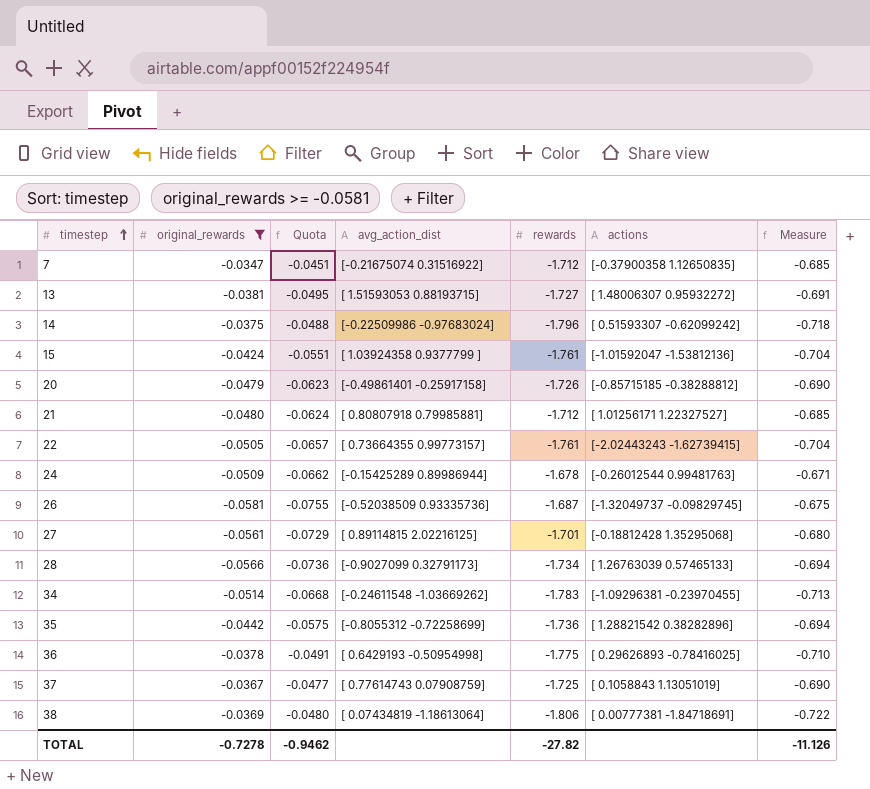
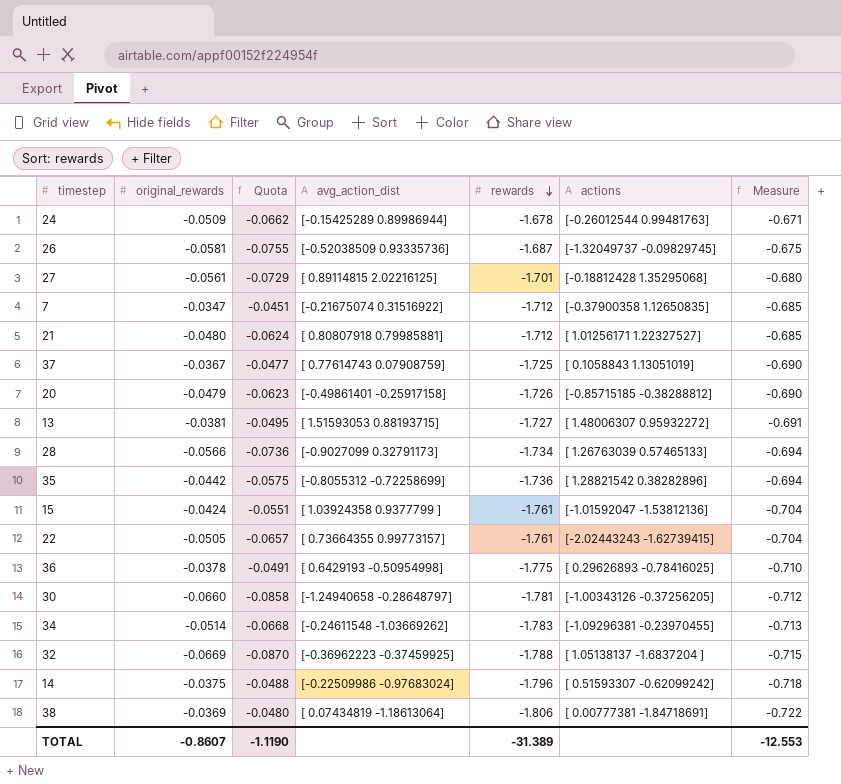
filter: original_rewards >= -0.0581 -> none
row order: timestep ascending -> rewards descending
TOTAL | original_rewards: -0.7278 -> -0.8607
TOTAL | Quota: -0.9462 -> -1.1190
TOTAL | rewards: -27.82 -> -31.389
TOTAL | Measure: -11.126 -> -12.553

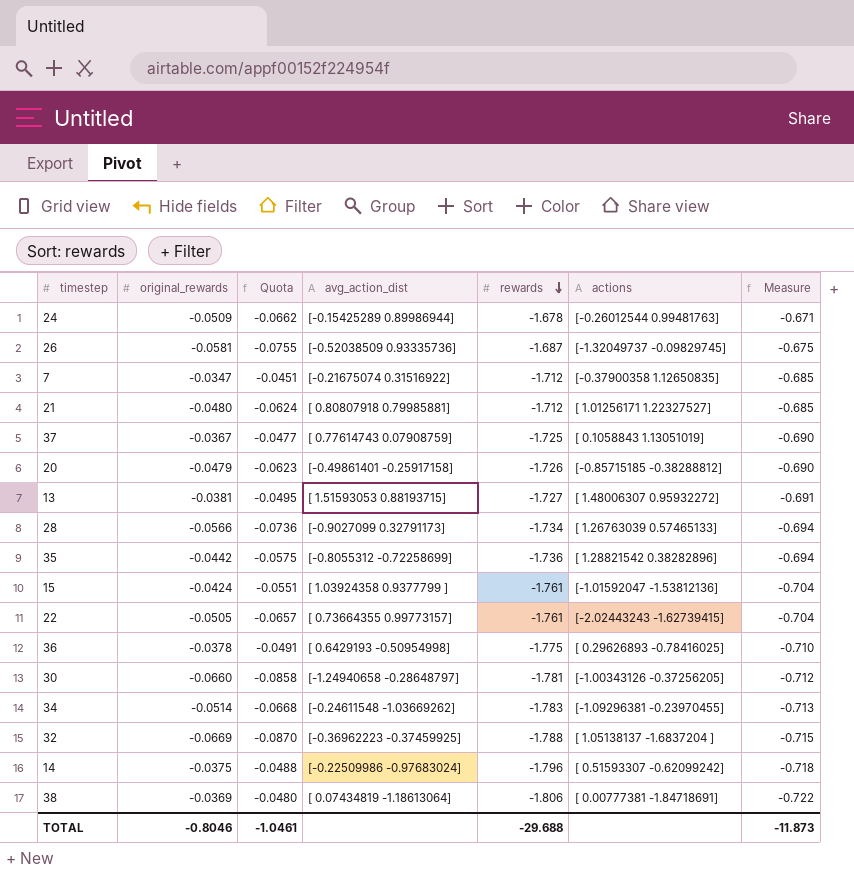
row 27: -0.0561 | -0.0729 | [ 0.89114815 2.02216125] | -1.701 | [-0.18812428 1.35295068] | -0.680 -> none
TOTAL | original_rewards: -0.8607 -> -0.8046
TOTAL | Quota: -1.1190 -> -1.0461
TOTAL | rewards: -31.389 -> -29.688
TOTAL | Measure: -12.553 -> -11.873

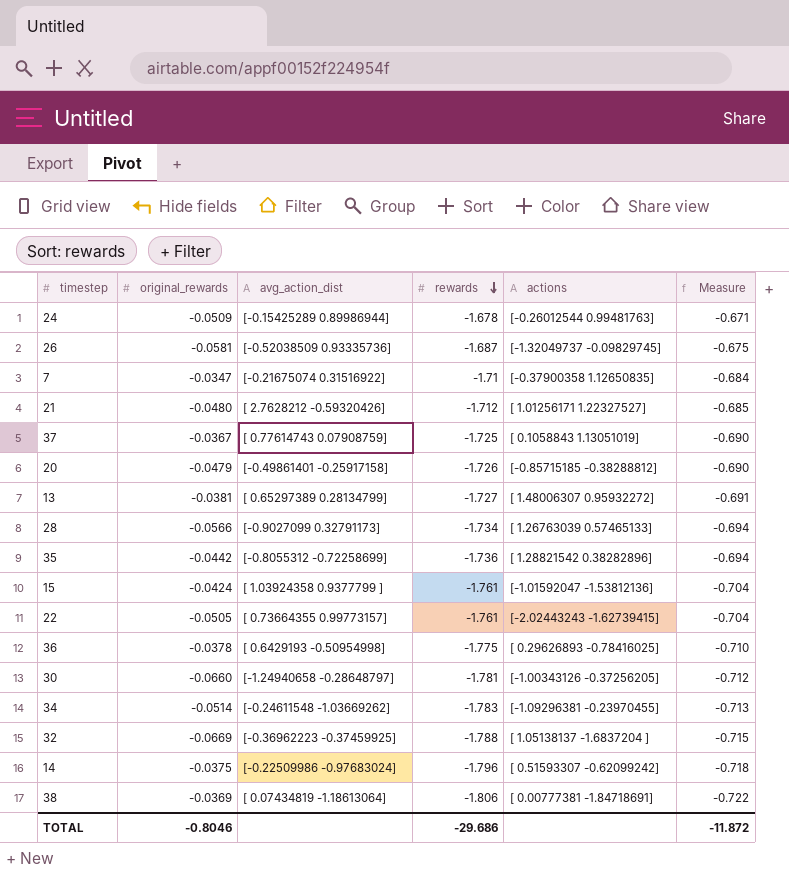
column Quota | formula: [original_rewards] * 1.3 -> none
7 | rewards: -1.712 -> -1.71
7 | Measure: -0.685 -> -0.684
21 | avg_action_dist: [ 0.80807918 0.79985881] -> [ 2.7628212 -0.59320426]
13 | avg_action_dist: [ 1.51593053 0.88193715] -> [ 0.65297389 0.28134799]
TOTAL | rewards: -29.688 -> -29.686
TOTAL | Measure: -11.873 -> -11.872

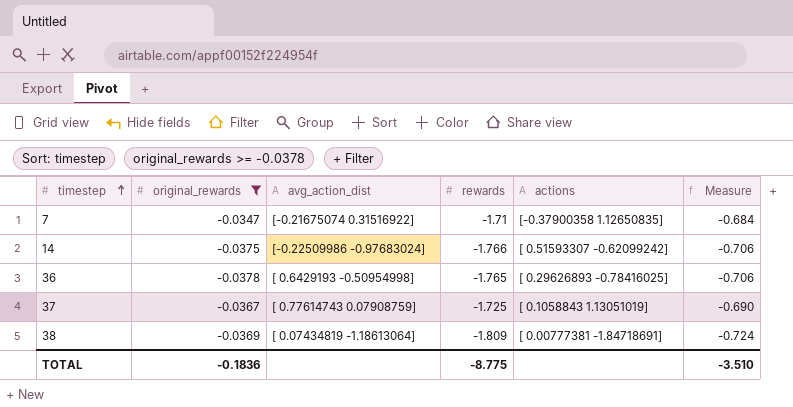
filter: none -> original_rewards >= -0.0378
row order: rewards descending -> timestep ascending
14 | rewards: -1.796 -> -1.766
14 | Measure: -0.718 -> -0.706
36 | rewards: -1.775 -> -1.765
36 | Measure: -0.710 -> -0.706
38 | rewards: -1.806 -> -1.809
38 | Measure: -0.722 -> -0.724
TOTAL | original_rewards: -0.8046 -> -0.1836
TOTAL | rewards: -29.686 -> -8.775
TOTAL | Measure: -11.872 -> -3.510

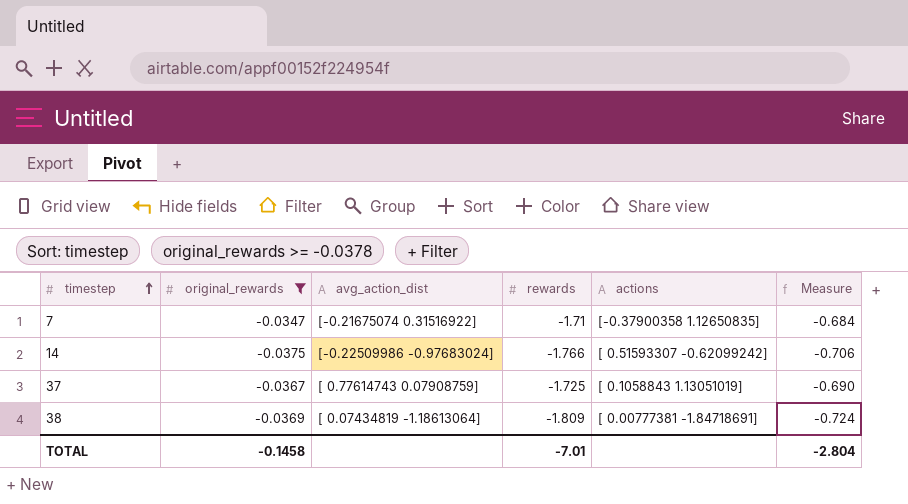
row 36: -0.0378 | [ 0.6429193 -0.50954998] | -1.765 | [ 0.29626893 -0.78416025] | -0.706 -> none
TOTAL | original_rewards: -0.1836 -> -0.1458
TOTAL | rewards: -8.775 -> -7.01
TOTAL | Measure: -3.510 -> -2.804

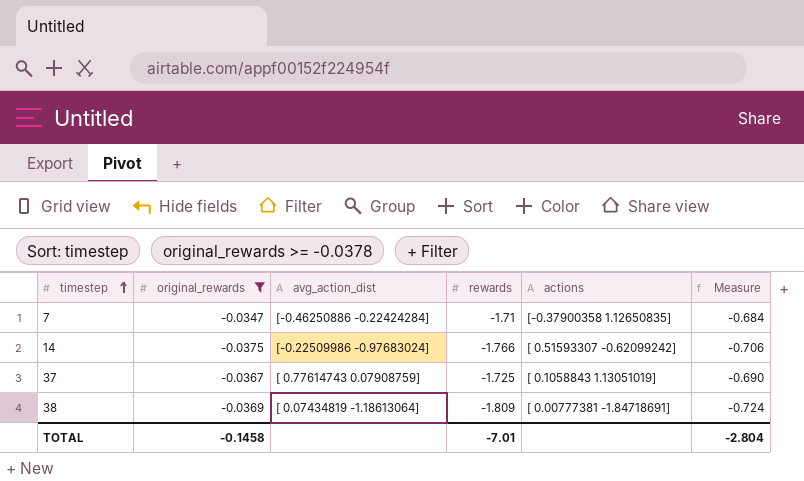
7 | avg_action_dist: [-0.21675074 0.31516922] -> [-0.46250886 -0.22424284]

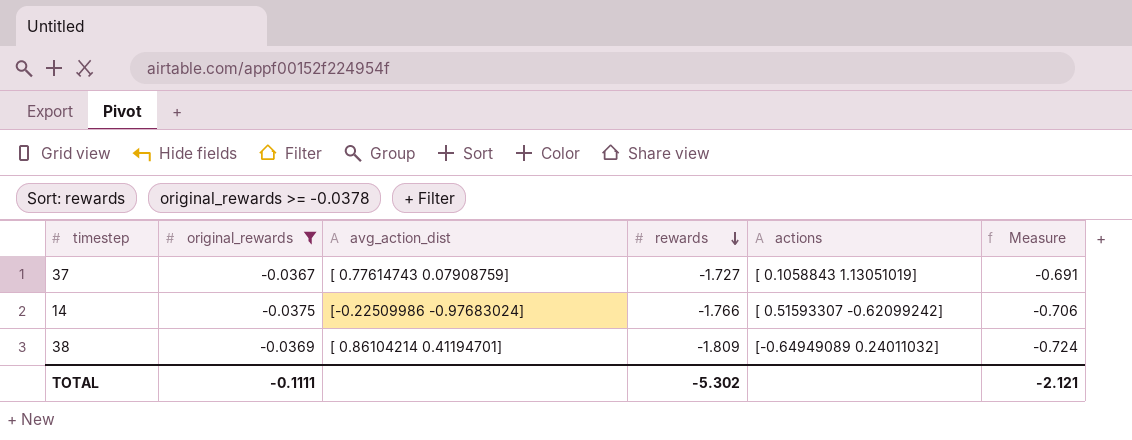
row order: timestep ascending -> rewards descending
row 7: -0.0347 | [-0.46250886 -0.22424284] | -1.71 | [-0.37900358 1.12650835] | -0.684 -> none
37 | rewards: -1.725 -> -1.727
37 | Measure: -0.690 -> -0.691
38 | avg_action_dist: [ 0.07434819 -1.18613064] -> [ 0.86104214 0.41194701]
38 | actions: [ 0.00777381 -1.84718691] -> [-0.64949089 0.24011032]
TOTAL | original_rewards: -0.1458 -> -0.1111
TOTAL | rewards: -7.01 -> -5.302
TOTAL | Measure: -2.804 -> -2.121

